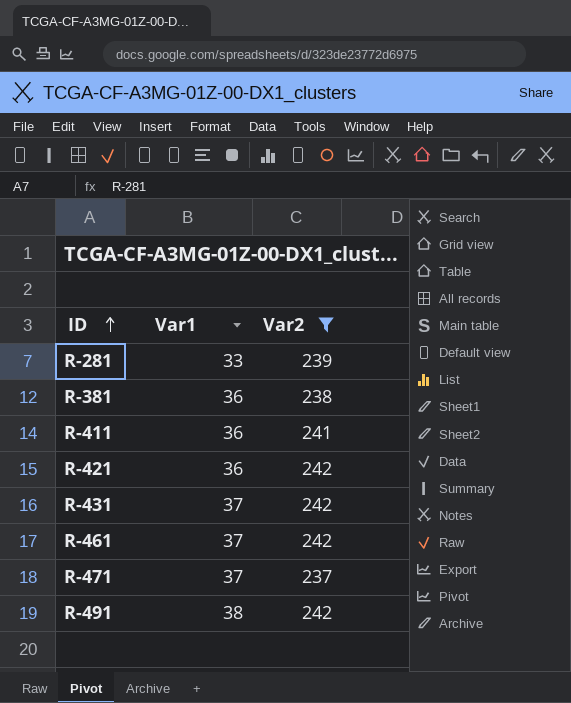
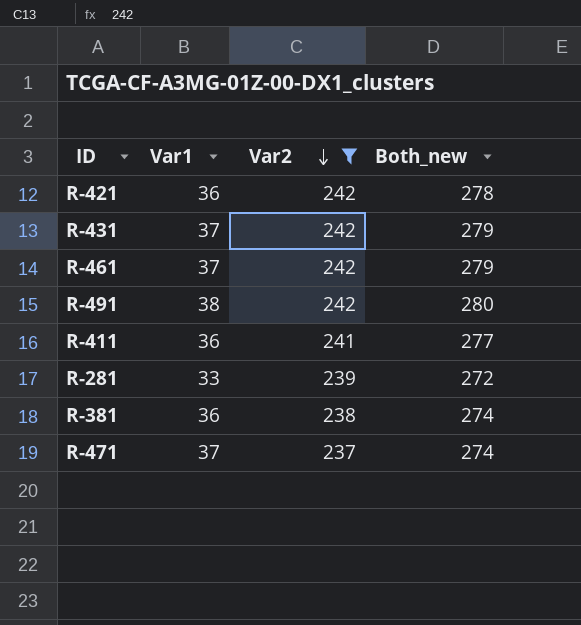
row order: ID ascending -> Var2 descending
column Both_new | formula: none -> [Var1] + [Var2]

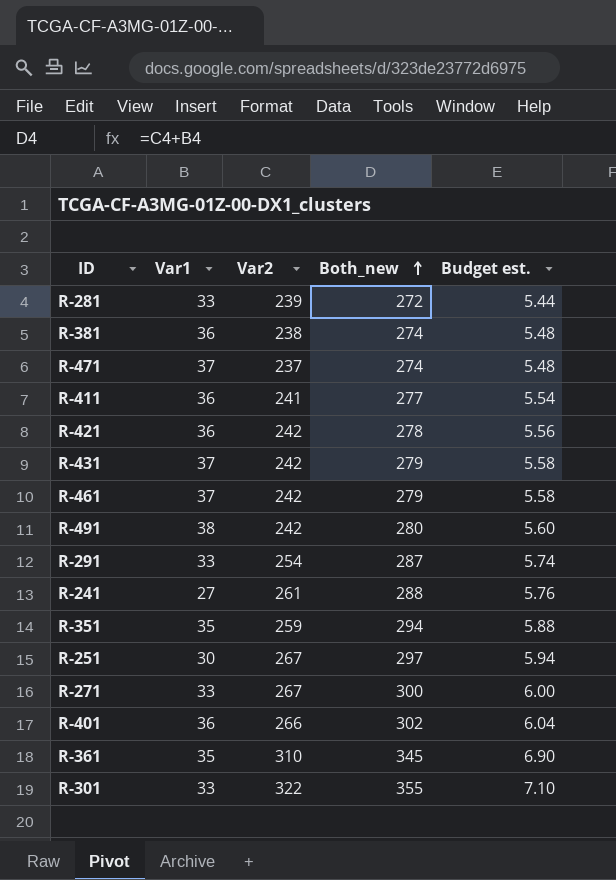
filter: Var2 <= 242 -> none
row order: Var2 descending -> Both_new ascending
column Budget est. | formula: none -> [Both_new] * 0.02

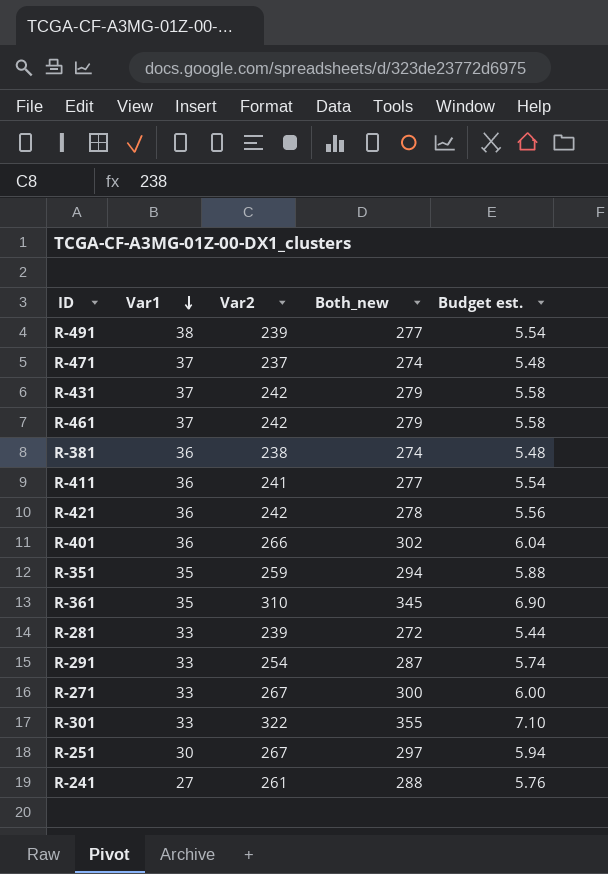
row order: Both_new ascending -> Var1 descending
R-491 | Var2: 242 -> 239
R-491 | Both_new: 280 -> 277
R-491 | Budget est.: 5.60 -> 5.54

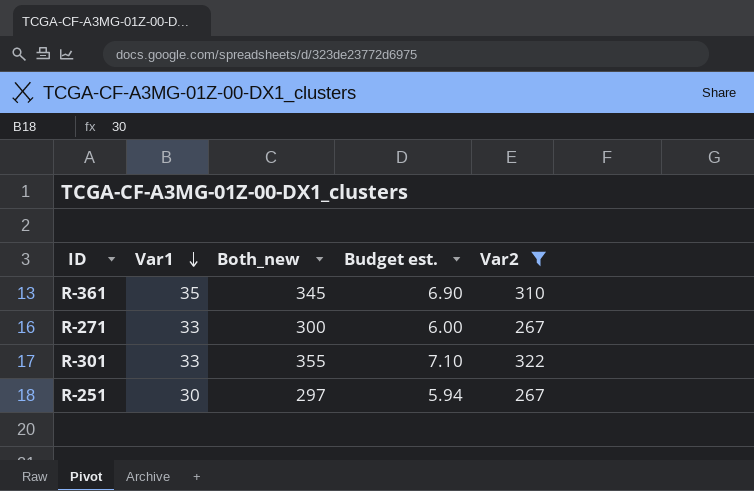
filter: none -> Var2 >= 267
column Var2 | position: 3 -> 5

